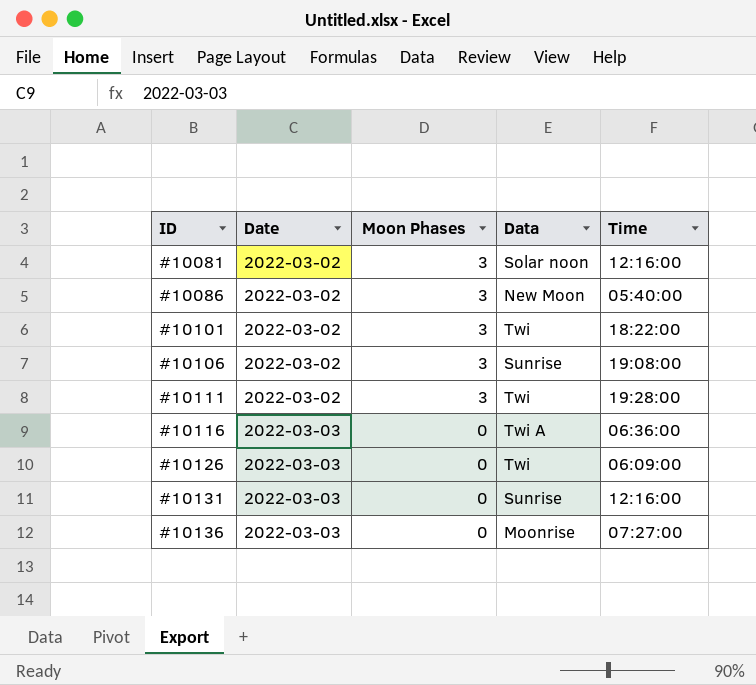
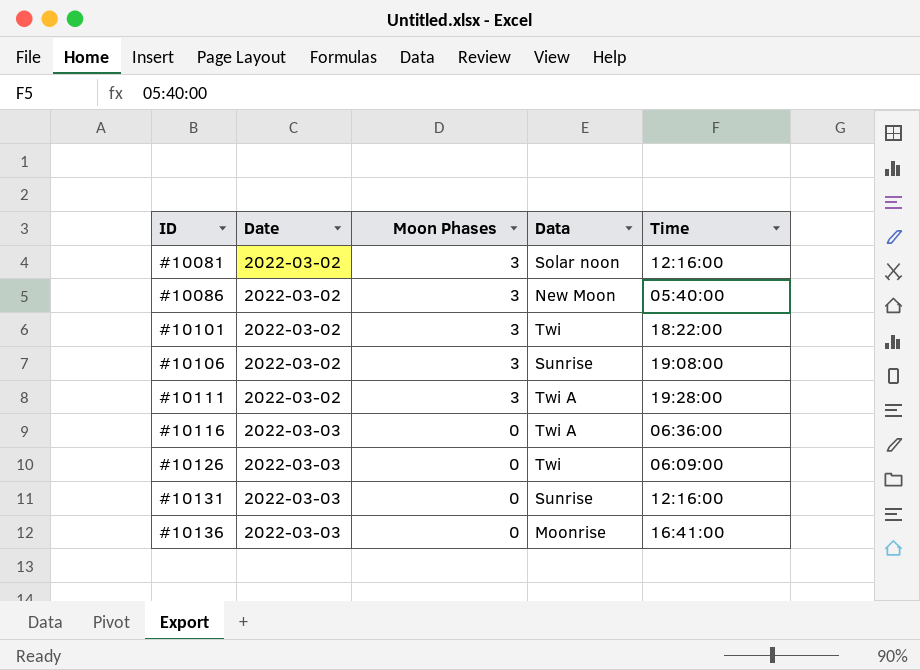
#10111 | Data: Twi -> Twi A
#10136 | Time: 07:27:00 -> 16:41:00

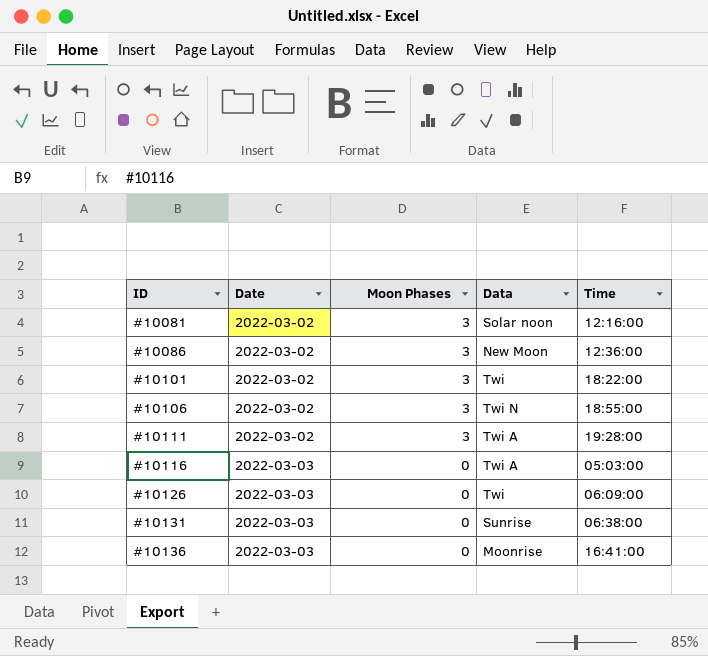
#10086 | Time: 05:40:00 -> 12:36:00
#10106 | Data: Sunrise -> Twi N
#10106 | Time: 19:08:00 -> 18:55:00
#10116 | Time: 06:36:00 -> 05:03:00
#10131 | Time: 12:16:00 -> 06:38:00

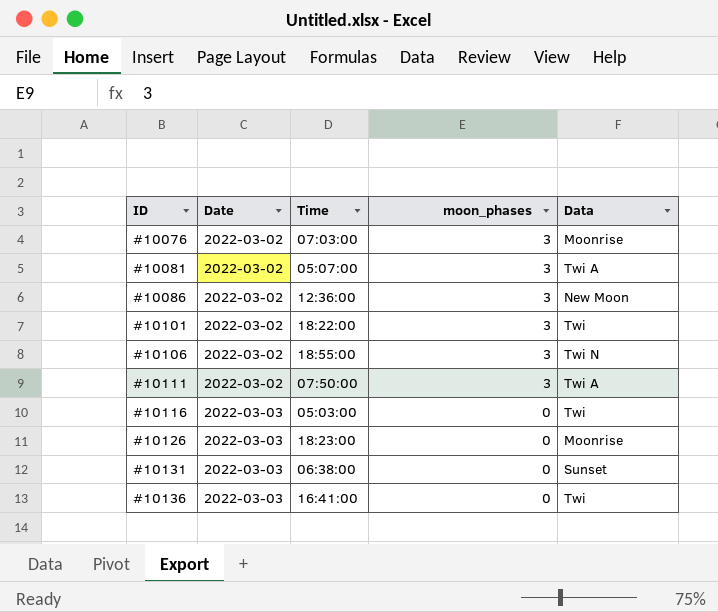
column Time | position: 5 -> 3
column name: Moon Phases -> moon_phases
row #10076: none -> 2022-03-02 | 07:03:00 | 3 | Moonrise
#10081 | Time: 12:16:00 -> 05:07:00
#10081 | Data: Solar noon -> Twi A
#10111 | Time: 19:28:00 -> 07:50:00
#10116 | Data: Twi A -> Twi
#10126 | Time: 06:09:00 -> 18:23:00
#10126 | Data: Twi -> Moonrise
#10131 | Data: Sunrise -> Sunset
#10136 | Data: Moonrise -> Twi

